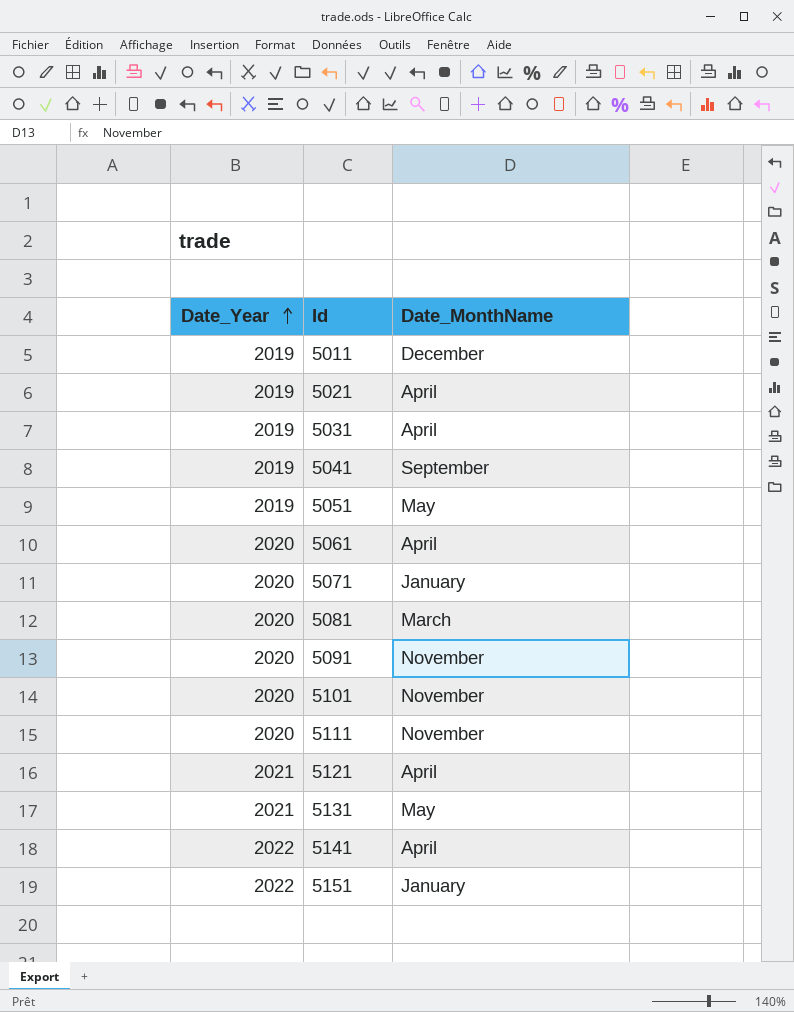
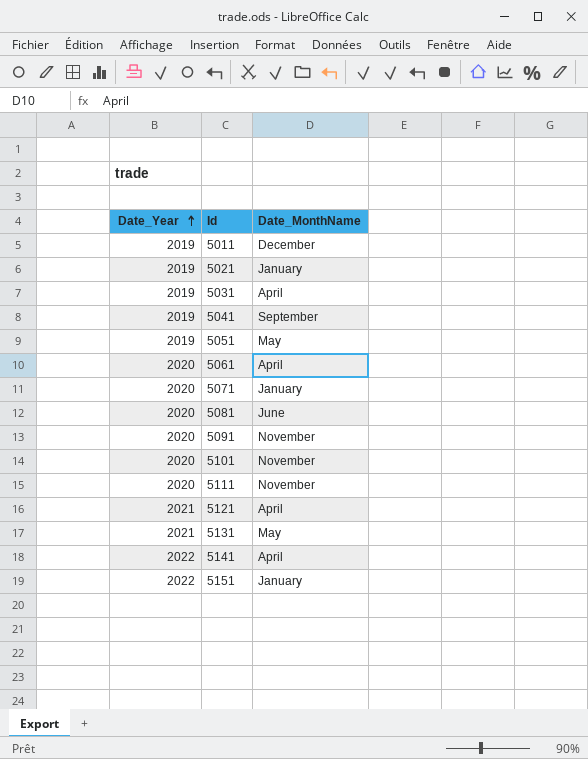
5021 | Date_MonthName: April -> January
5081 | Date_MonthName: March -> June

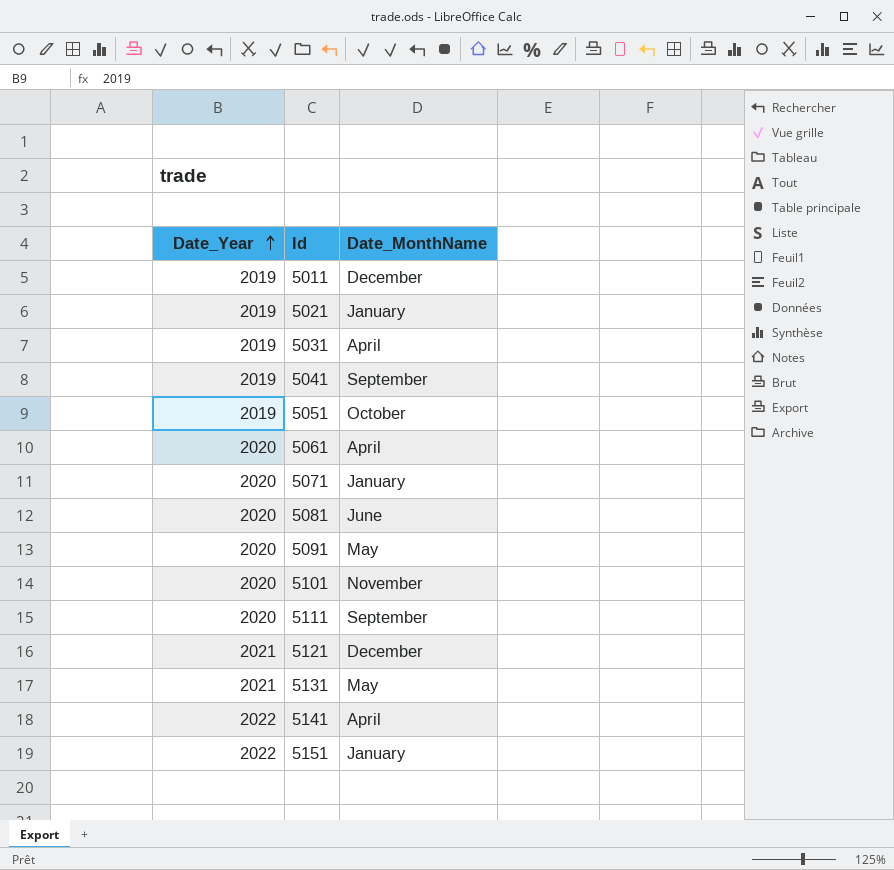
5051 | Date_MonthName: May -> October
5091 | Date_MonthName: November -> May
5111 | Date_MonthName: November -> September
5121 | Date_MonthName: April -> December

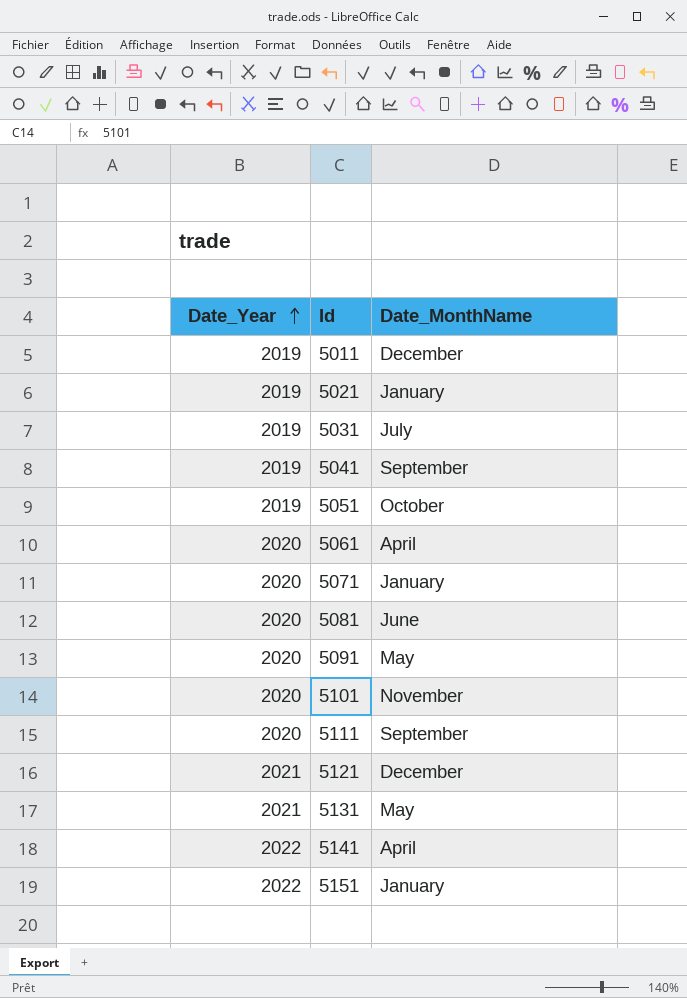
5031 | Date_MonthName: April -> July

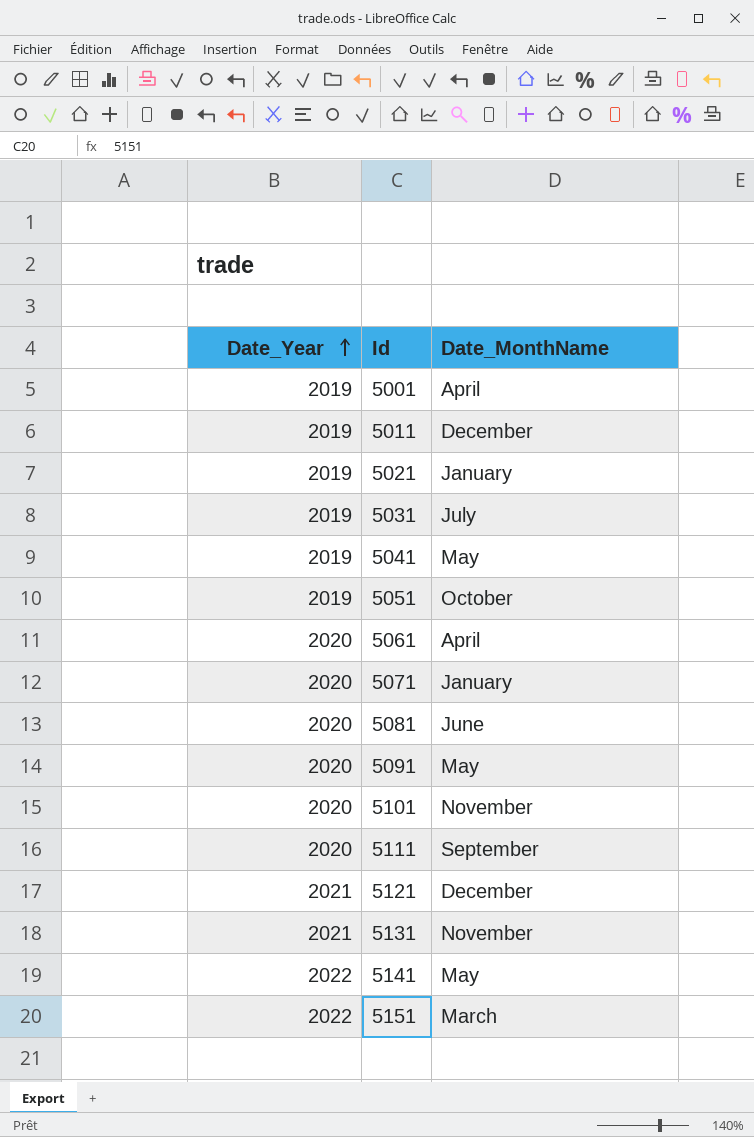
row 5001: none -> 2019 | April
5041 | Date_MonthName: September -> May
5131 | Date_MonthName: May -> November
5141 | Date_MonthName: April -> May
5151 | Date_MonthName: January -> March

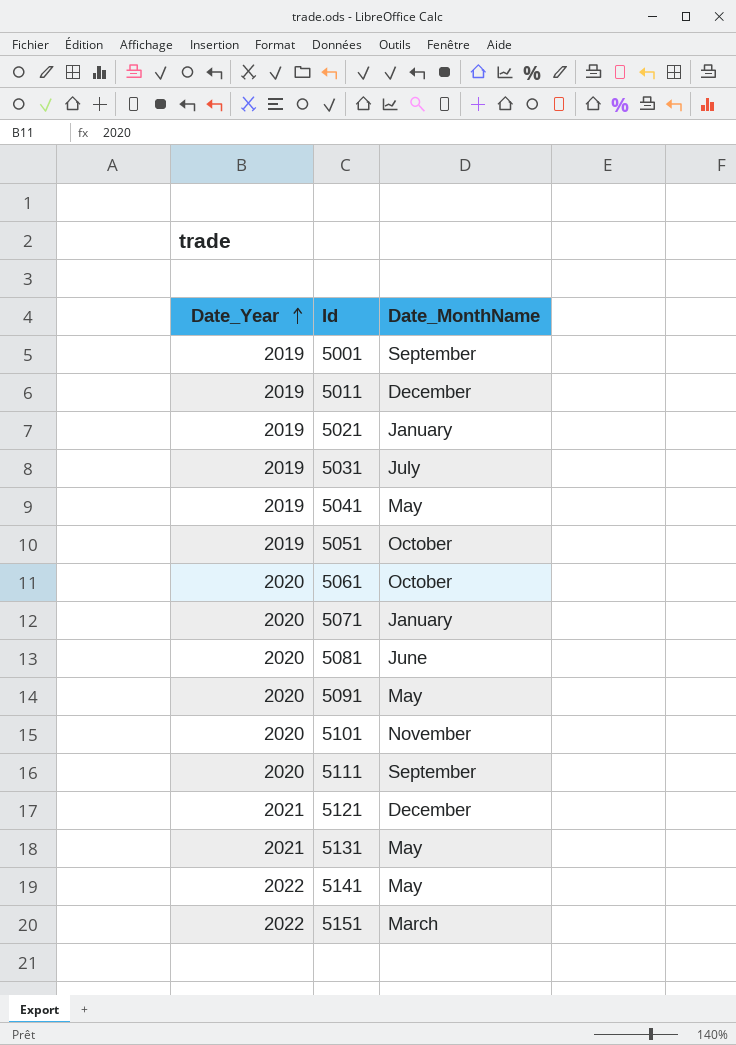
5001 | Date_MonthName: April -> September
5061 | Date_MonthName: April -> October
5131 | Date_MonthName: November -> May

